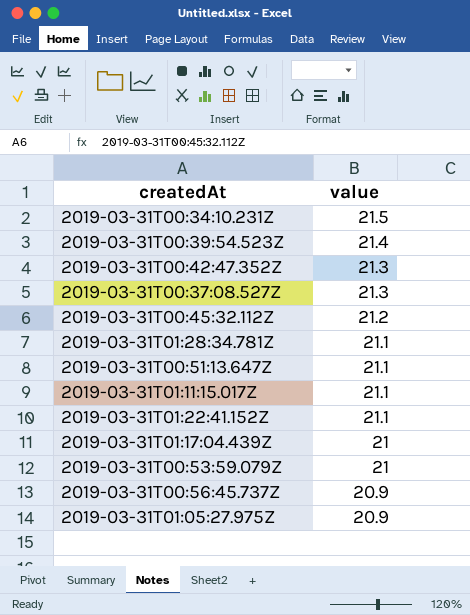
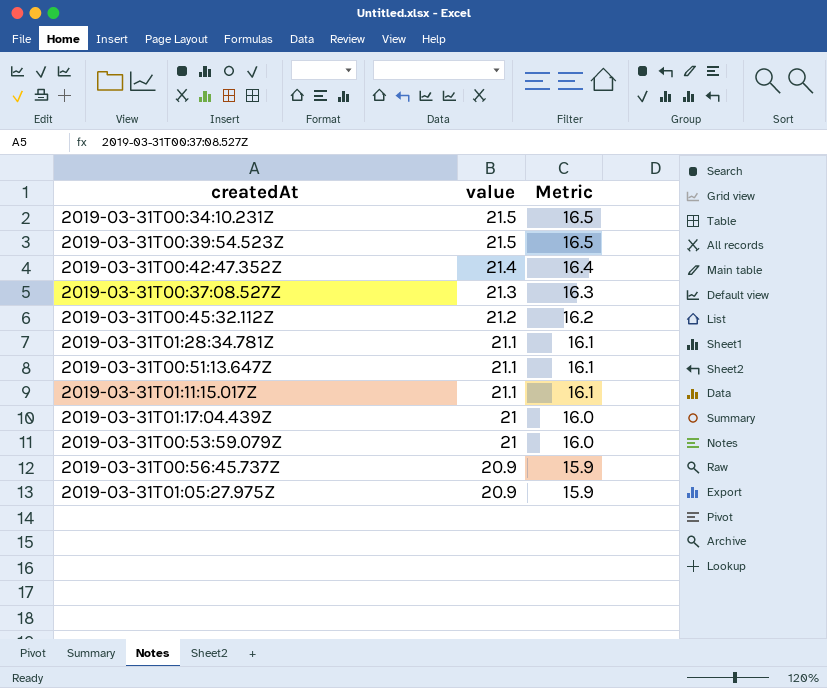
column Metric | formula: none -> [value] - 5
row 2019-03-31T01:22:41.152Z: 21.1 -> none
2019-03-31T00:39:54.523Z | value: 21.4 -> 21.5
2019-03-31T00:42:47.352Z | value: 21.3 -> 21.4

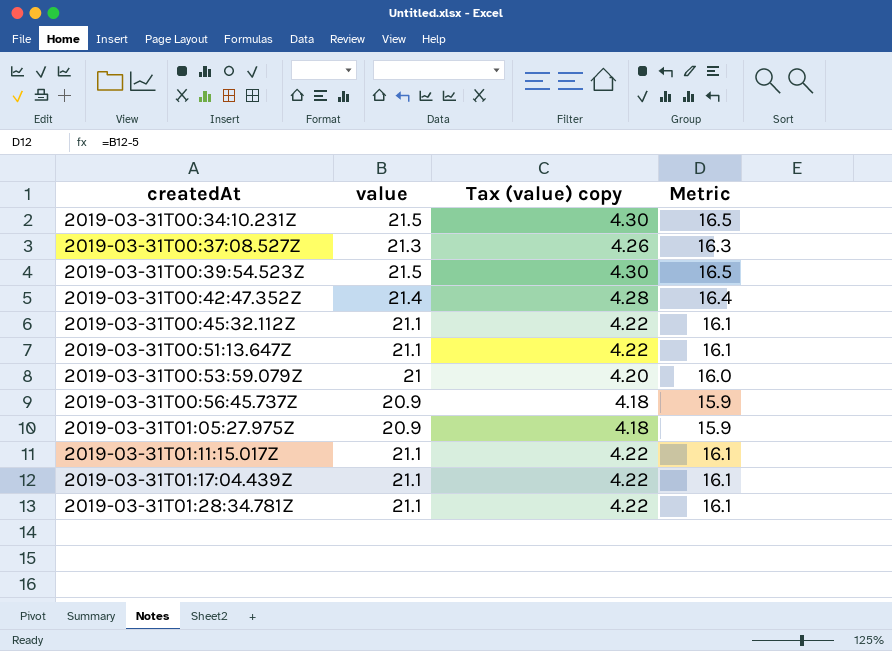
row order: value descending -> createdAt ascending
column Tax (value) copy | formula: none -> [value] * 0.2
2019-03-31T00:45:32.112Z | value: 21.2 -> 21.1
2019-03-31T00:45:32.112Z | Metric: 16.2 -> 16.1
2019-03-31T01:17:04.439Z | value: 21 -> 21.1
2019-03-31T01:17:04.439Z | Metric: 16.0 -> 16.1

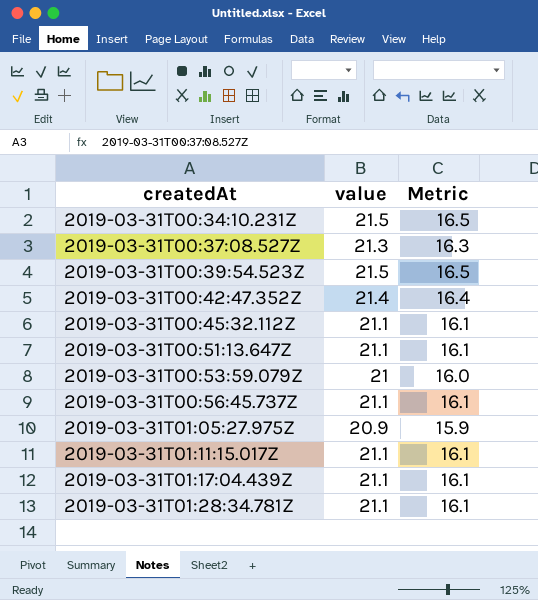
column Tax (value) copy | formula: [value] * 0.2 -> none
2019-03-31T00:56:45.737Z | value: 20.9 -> 21.1
2019-03-31T00:56:45.737Z | Metric: 15.9 -> 16.1

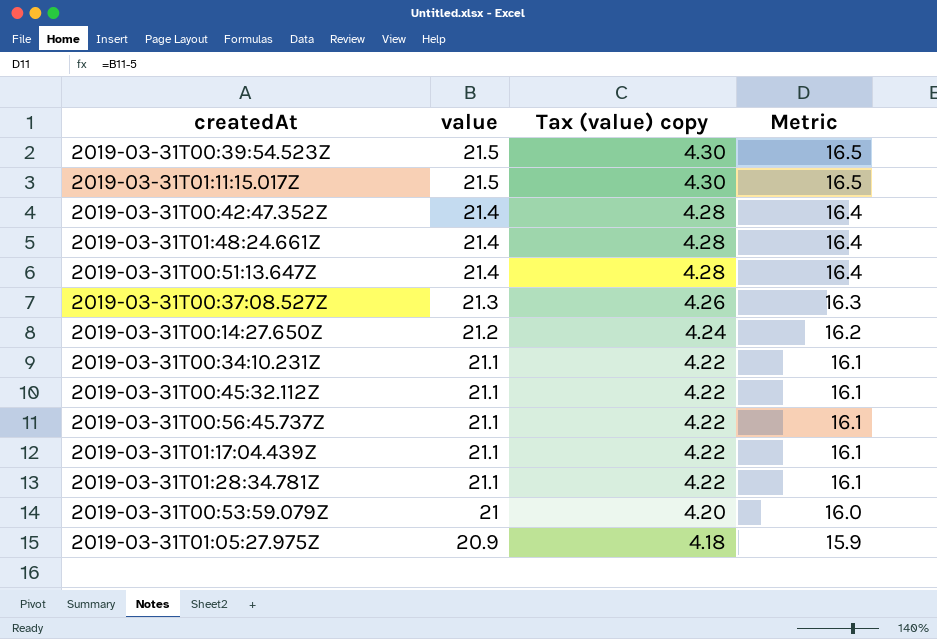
row order: createdAt ascending -> value descending
column Tax (value) copy | formula: none -> [value] * 0.2
2019-03-31T01:11:15.017Z | value: 21.1 -> 21.5
2019-03-31T01:11:15.017Z | Metric: 16.1 -> 16.5
row 2019-03-31T01:48:24.661Z: none -> 21.4 | 4.28 | 16.4
2019-03-31T00:51:13.647Z | value: 21.1 -> 21.4
2019-03-31T00:51:13.647Z | Metric: 16.1 -> 16.4
row 2019-03-31T00:14:27.650Z: none -> 21.2 | 4.24 | 16.2
2019-03-31T00:34:10.231Z | value: 21.5 -> 21.1
2019-03-31T00:34:10.231Z | Metric: 16.5 -> 16.1

